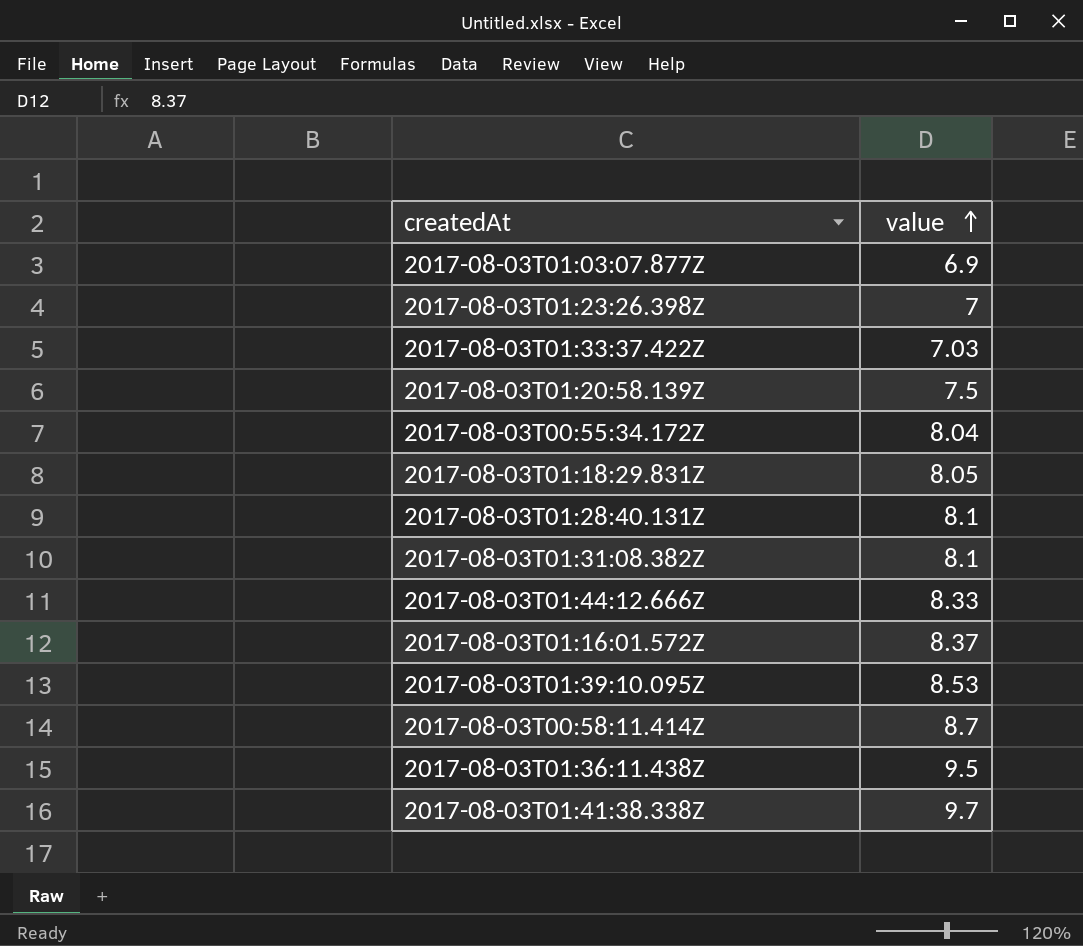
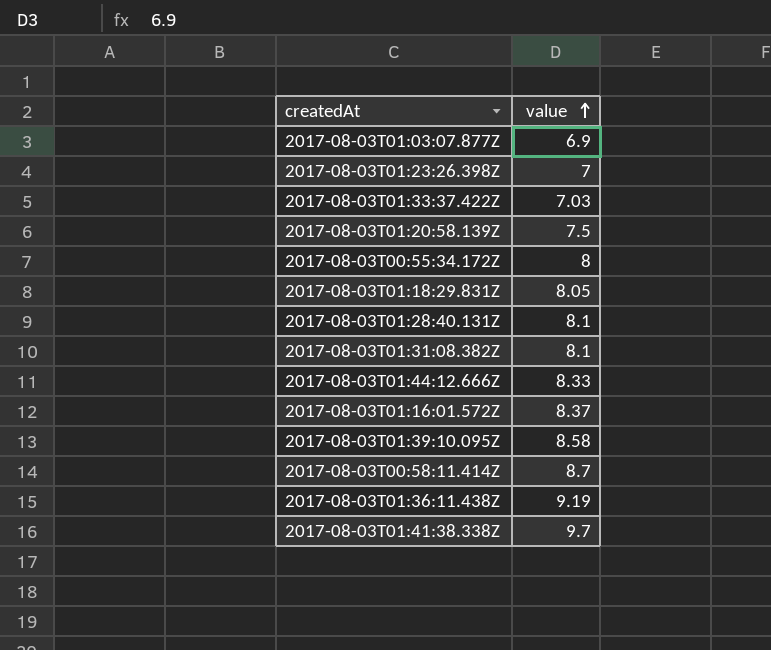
2017-08-03T00:55:34.172Z | value: 8.04 -> 8
2017-08-03T01:39:10.095Z | value: 8.53 -> 8.58
2017-08-03T01:36:11.438Z | value: 9.5 -> 9.19

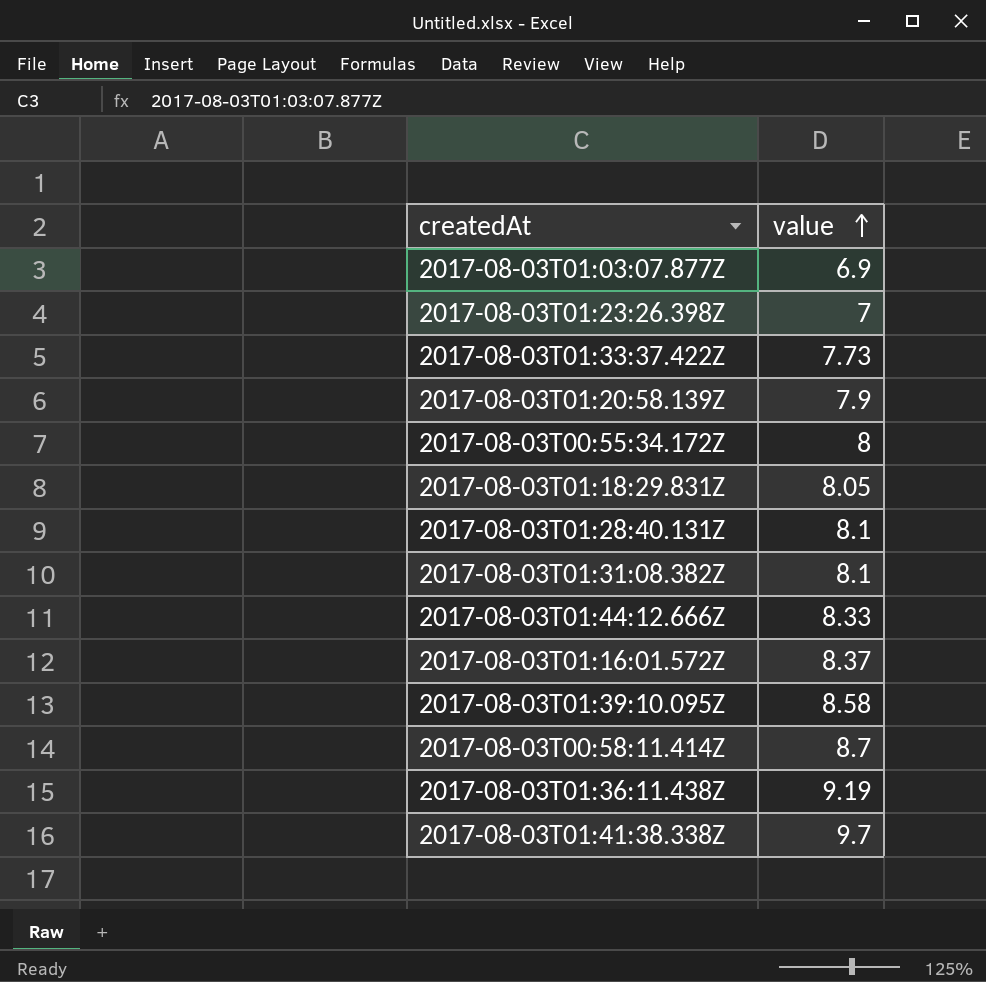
2017-08-03T01:33:37.422Z | value: 7.03 -> 7.73
2017-08-03T01:20:58.139Z | value: 7.5 -> 7.9

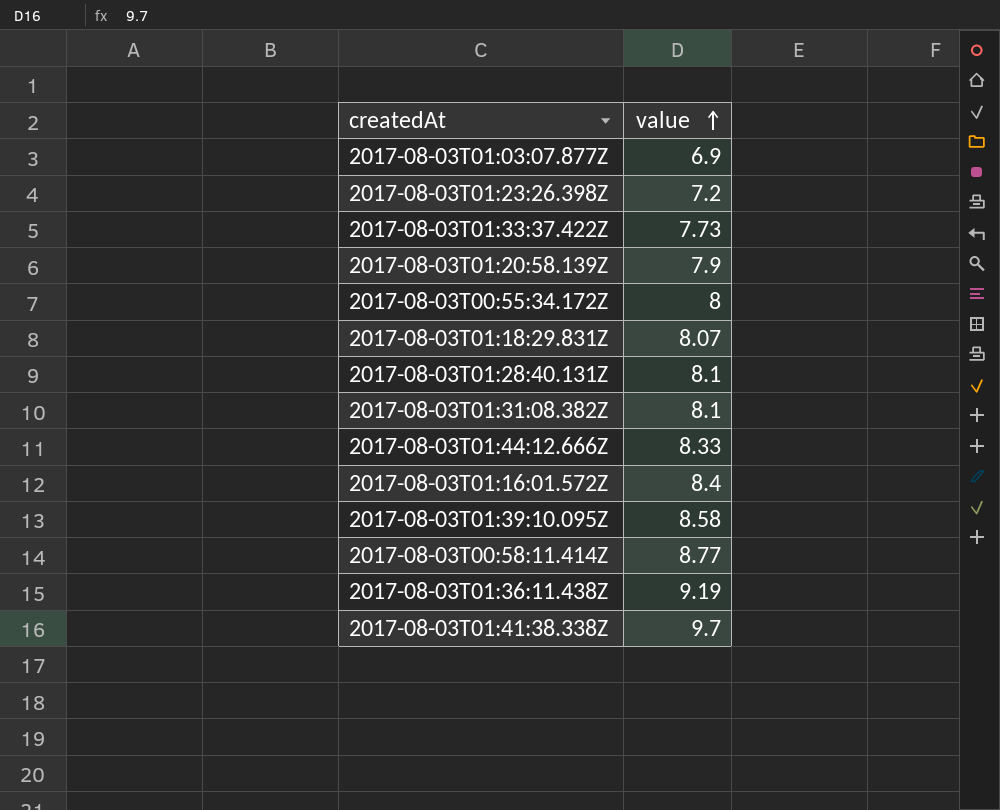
2017-08-03T01:23:26.398Z | value: 7 -> 7.2
2017-08-03T01:18:29.831Z | value: 8.05 -> 8.07
2017-08-03T01:16:01.572Z | value: 8.37 -> 8.4
2017-08-03T00:58:11.414Z | value: 8.7 -> 8.77

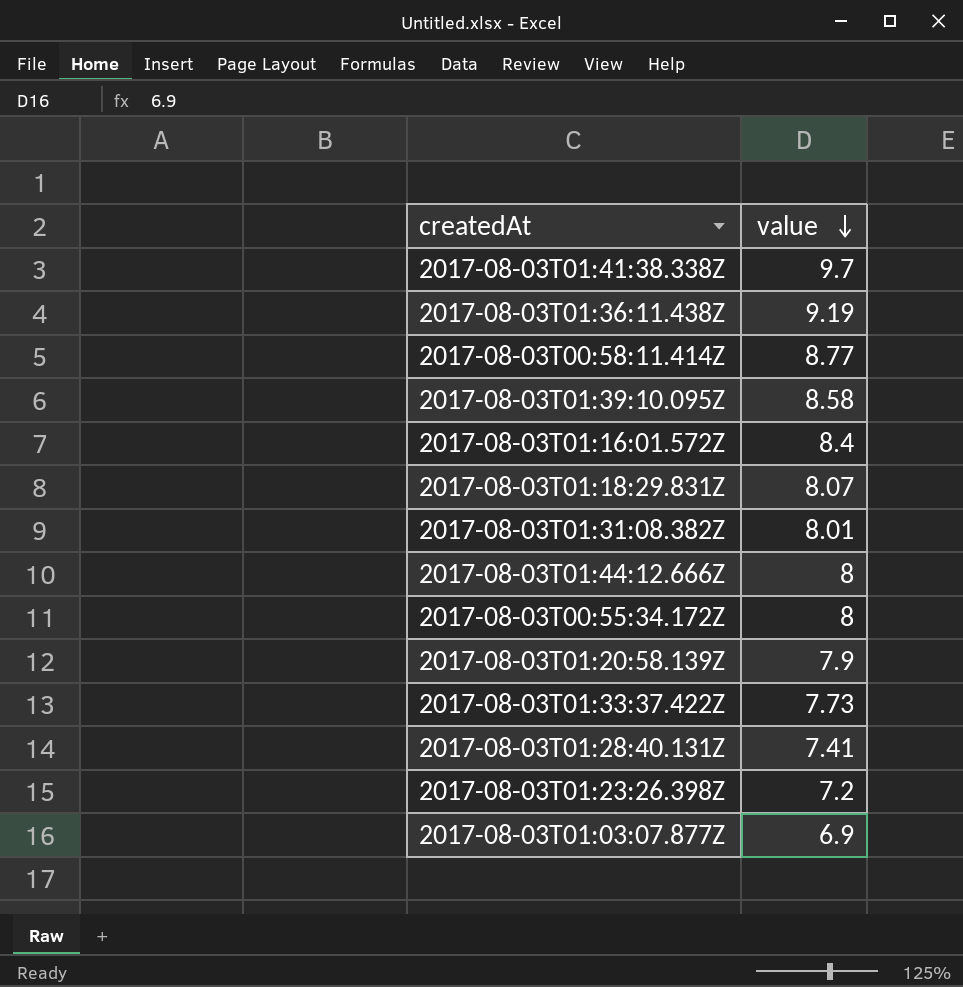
row order: value ascending -> value descending
2017-08-03T01:31:08.382Z | value: 8.1 -> 8.01
2017-08-03T01:44:12.666Z | value: 8.33 -> 8
2017-08-03T01:28:40.131Z | value: 8.1 -> 7.41

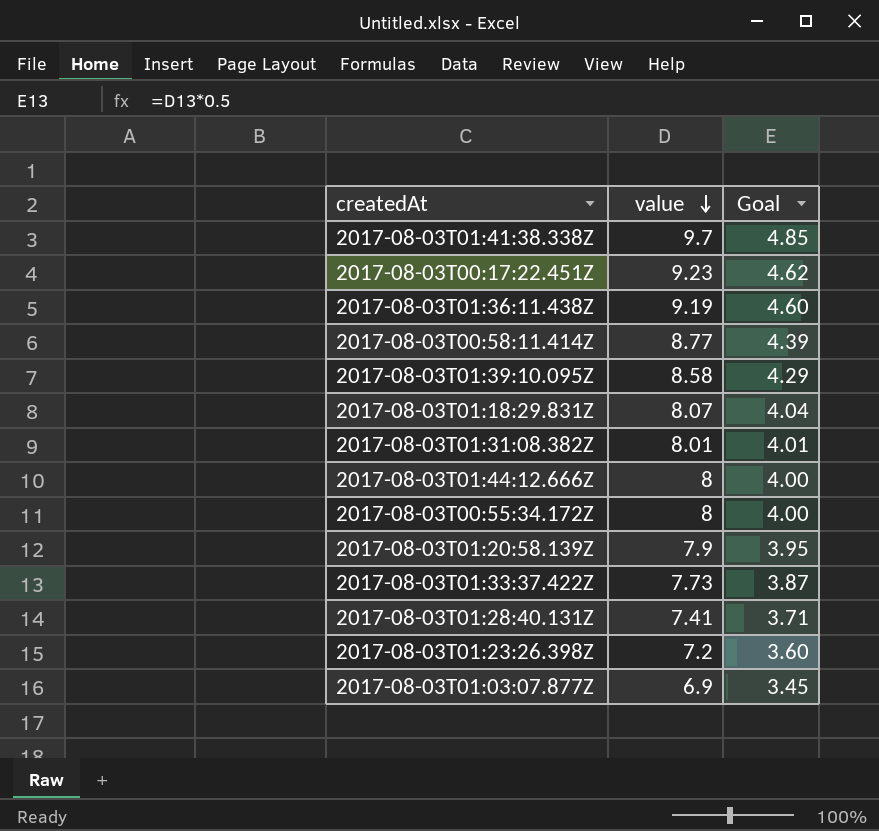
column Goal | formula: none -> [value] * 0.5
row 2017-08-03T01:16:01.572Z: 8.4 -> none
row 2017-08-03T00:17:22.451Z: none -> 9.23 | 4.62

